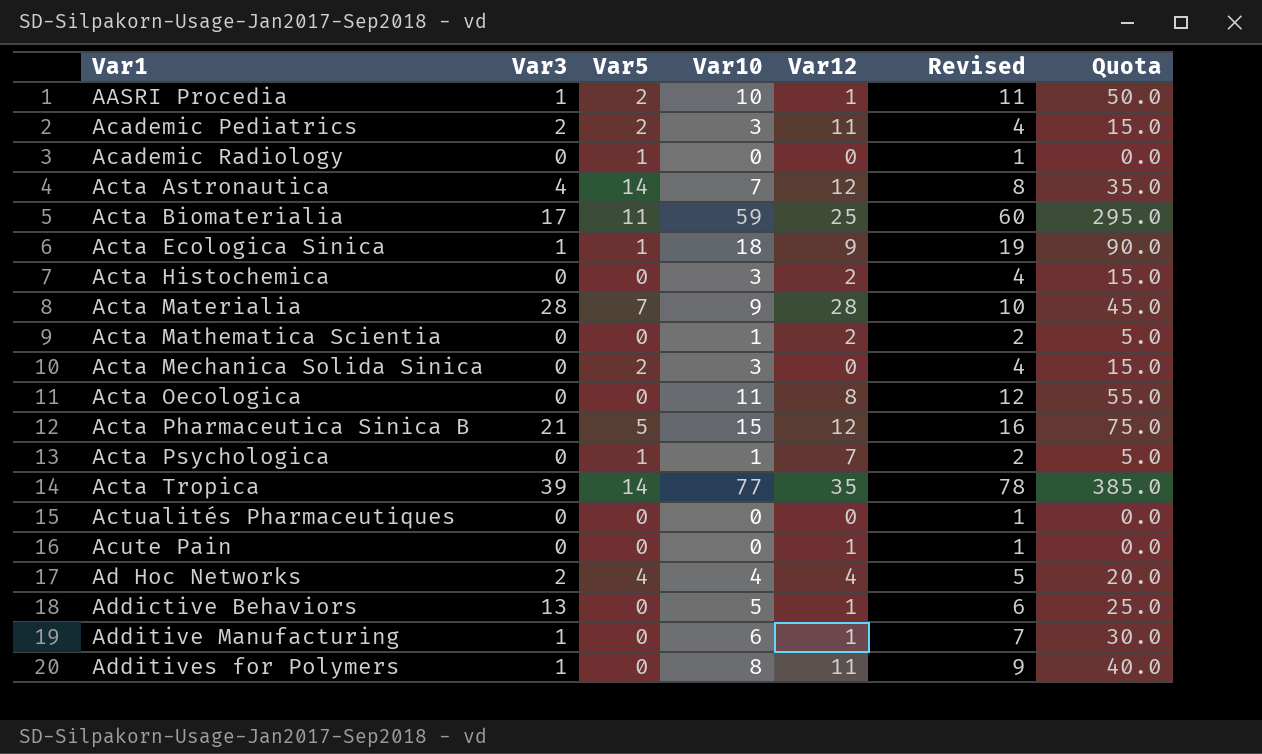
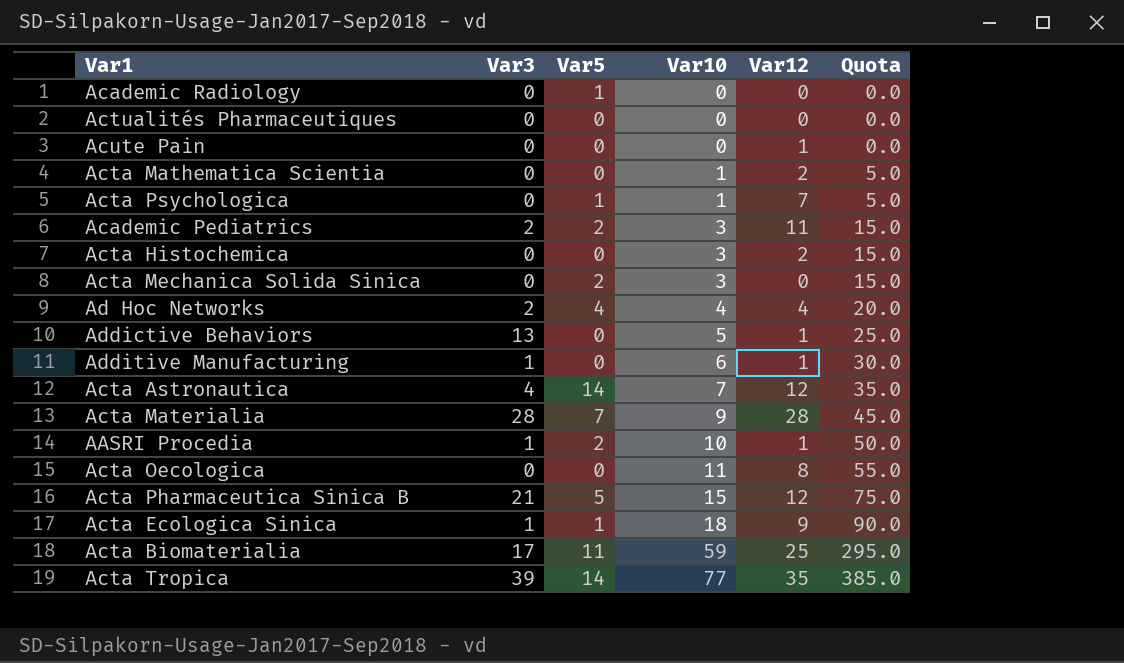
row order: Var1 ascending -> Var10 ascending
column Revised | formula: [Var10] + 1 -> none
row Additives for Polymers: 1 | 0 | 8 | 11 | 9 | 40.0 -> none

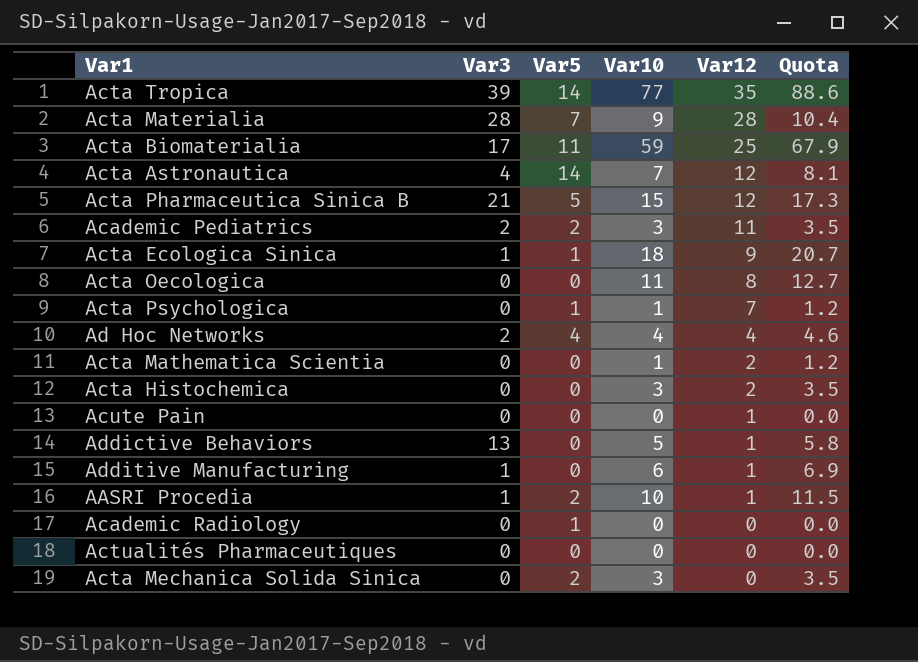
row order: Var10 ascending -> Var12 descending
column Quota | formula: [Var10] * 5 -> [Var10] * 1.15

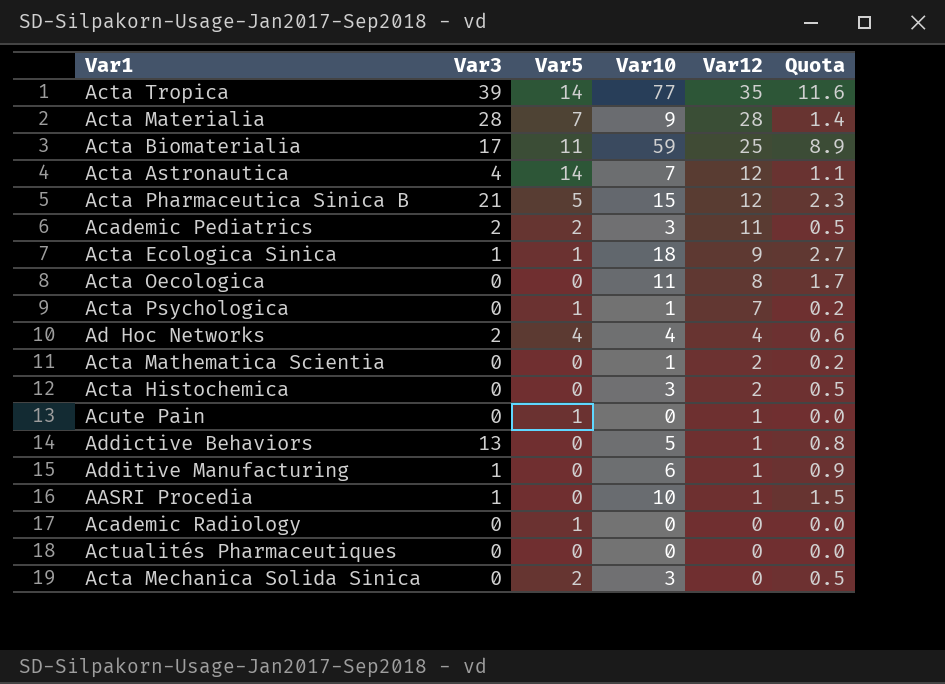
column Quota | formula: [Var10] * 1.15 -> [Var10] * 0.15
Acute Pain | Var5: 0 -> 1
AASRI Procedia | Var5: 2 -> 0

